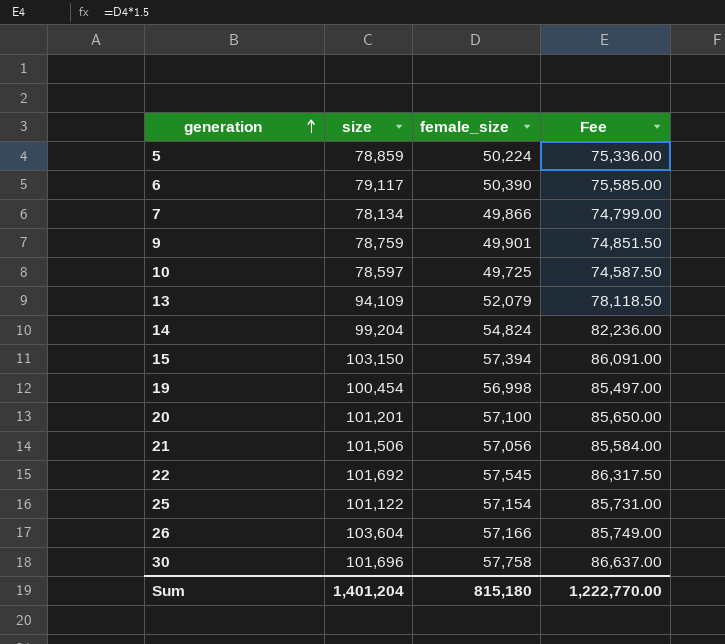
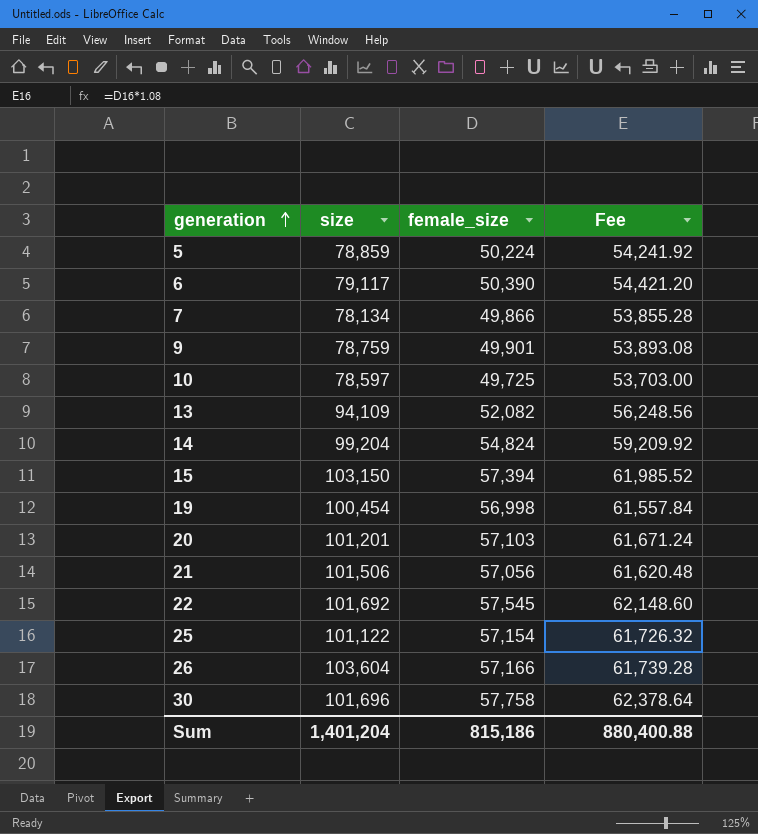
column Fee | formula: [female_size] * 1.5 -> [female_size] * 1.08
13 | female_size: 52,079 -> 52,082
20 | female_size: 57,100 -> 57,103
Sum | female_size: 815,180 -> 815,186
Sum | Fee: 1,222,770.00 -> 880,400.88

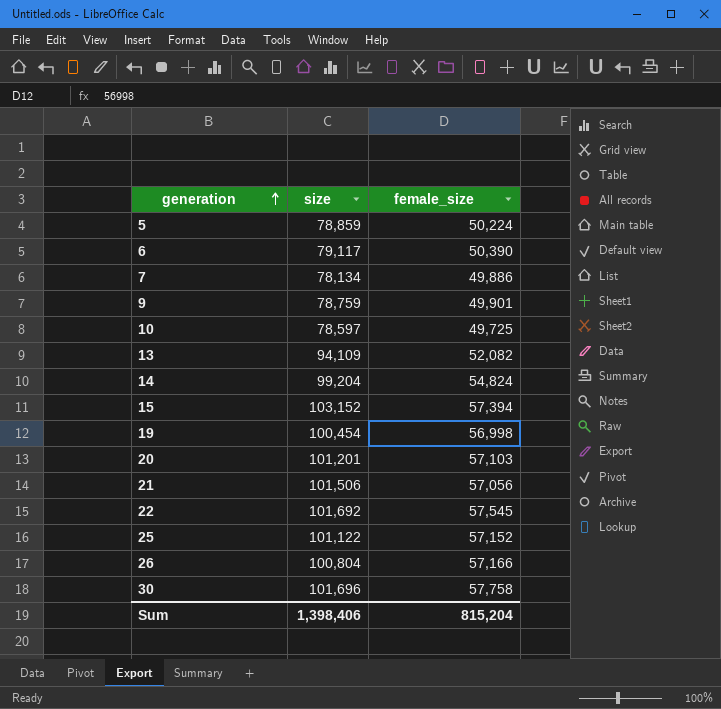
column Fee | formula: [female_size] * 1.08 -> none
7 | female_size: 49,866 -> 49,886
15 | size: 103,150 -> 103,152
25 | female_size: 57,154 -> 57,152
26 | size: 103,604 -> 100,804
Sum | size: 1,401,204 -> 1,398,406
Sum | female_size: 815,186 -> 815,204

